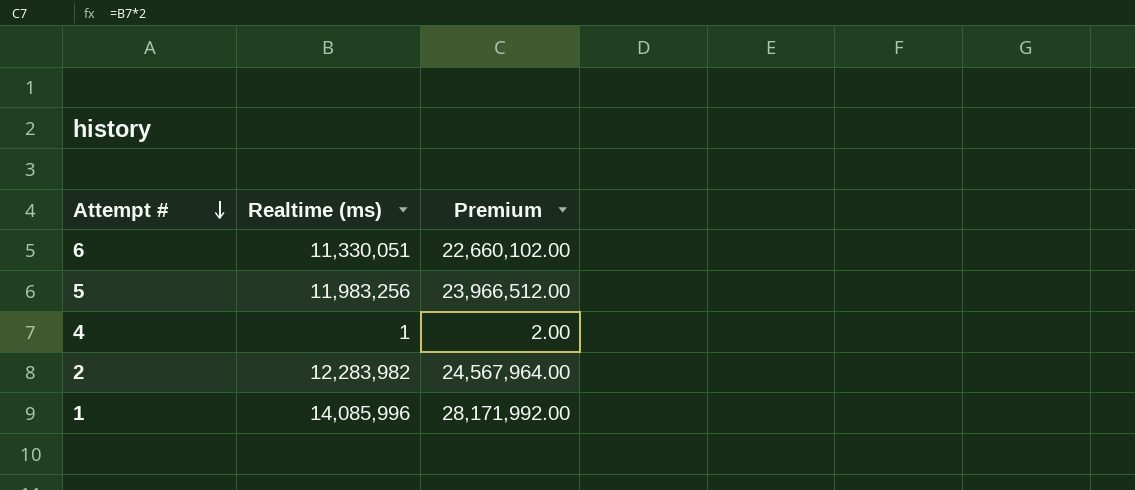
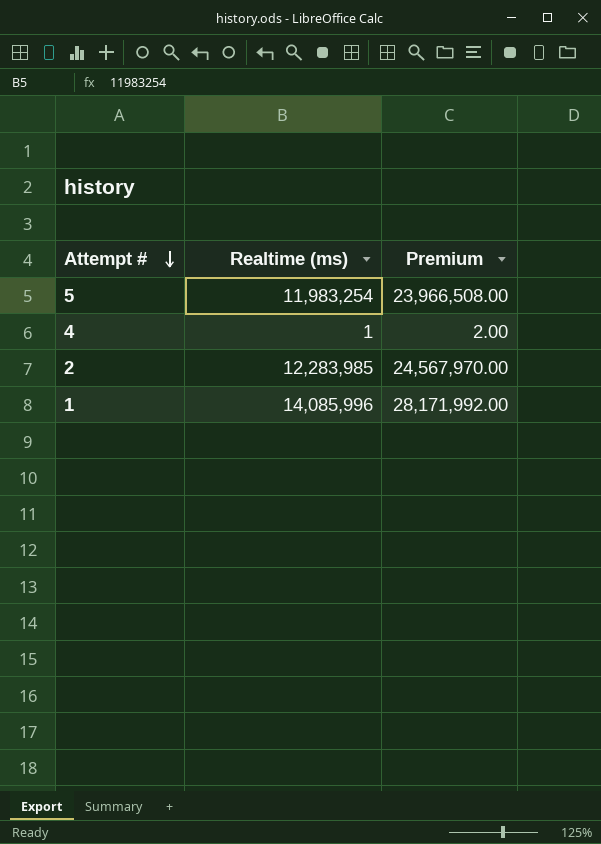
row 6: 11,330,051 | 22,660,102.00 -> none
5 | Realtime (ms): 11,983,256 -> 11,983,254
5 | Premium: 23,966,512.00 -> 23,966,508.00
2 | Realtime (ms): 12,283,982 -> 12,283,985
2 | Premium: 24,567,964.00 -> 24,567,970.00

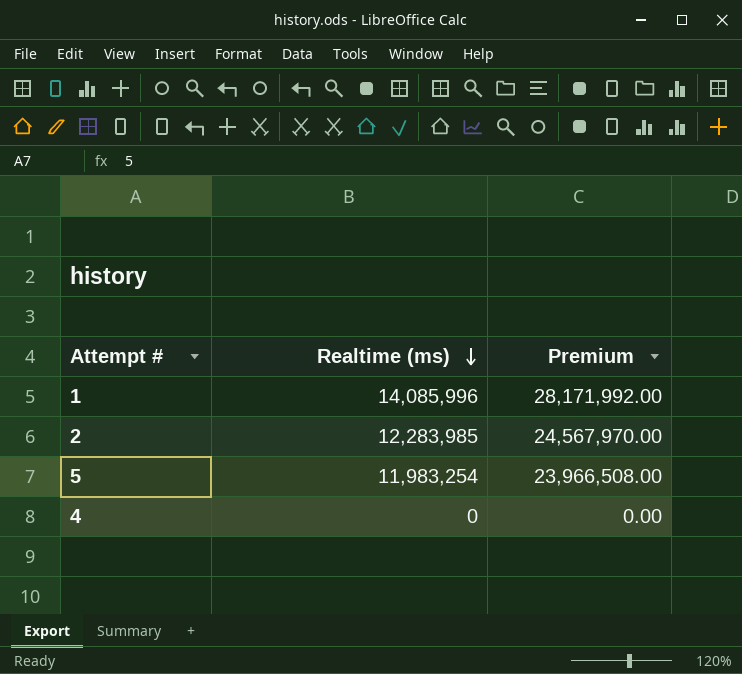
row order: Attempt # descending -> Realtime (ms) descending
4 | Realtime (ms): 1 -> 0
4 | Premium: 2.00 -> 0.00

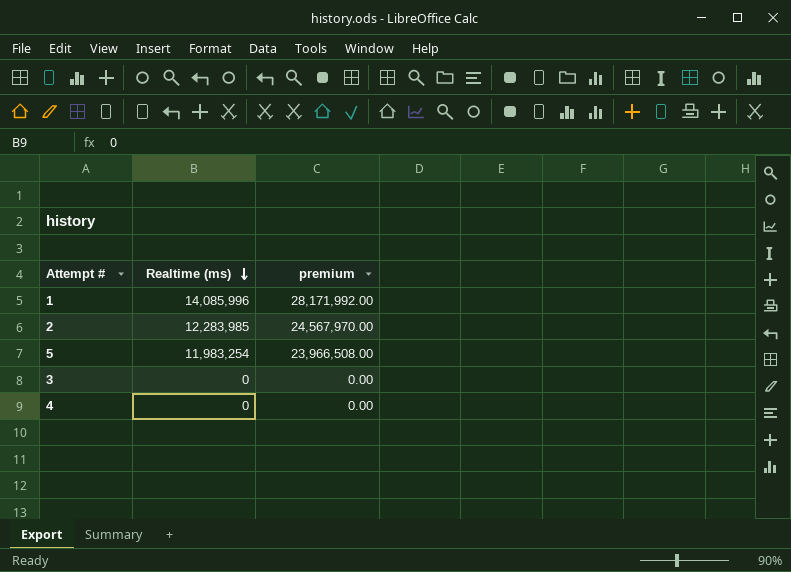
column name: Premium -> premium
row 3: none -> 0 | 0.00

